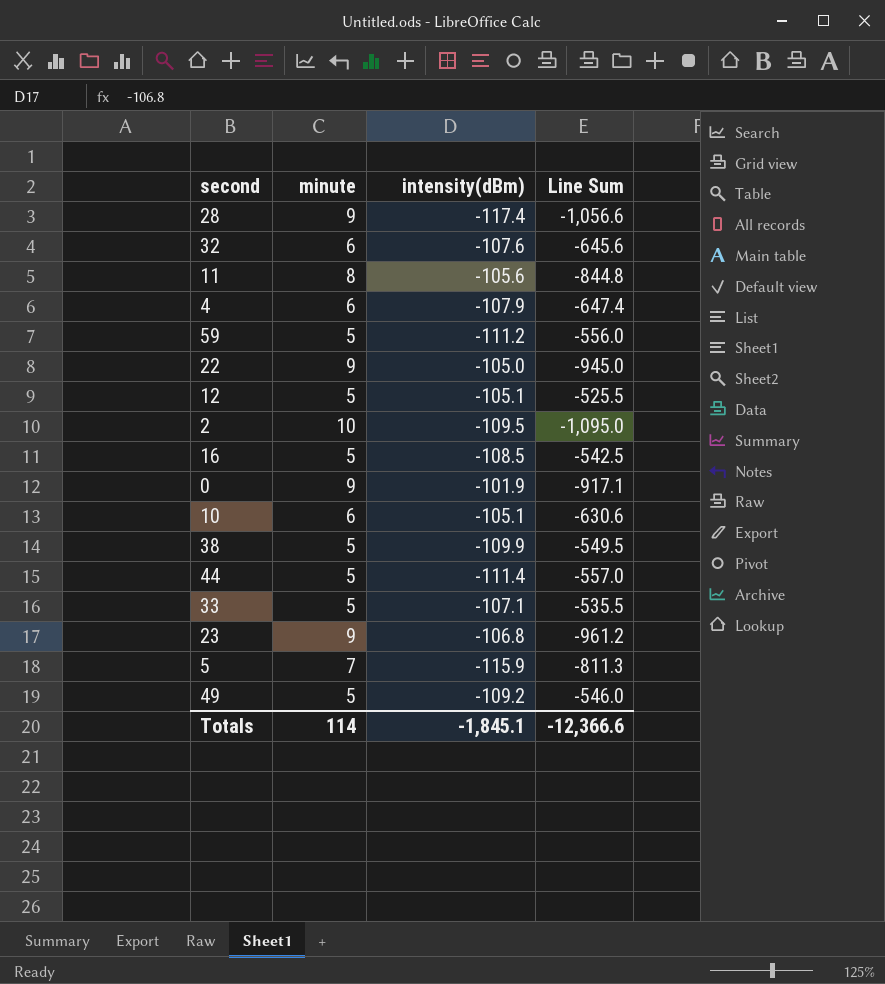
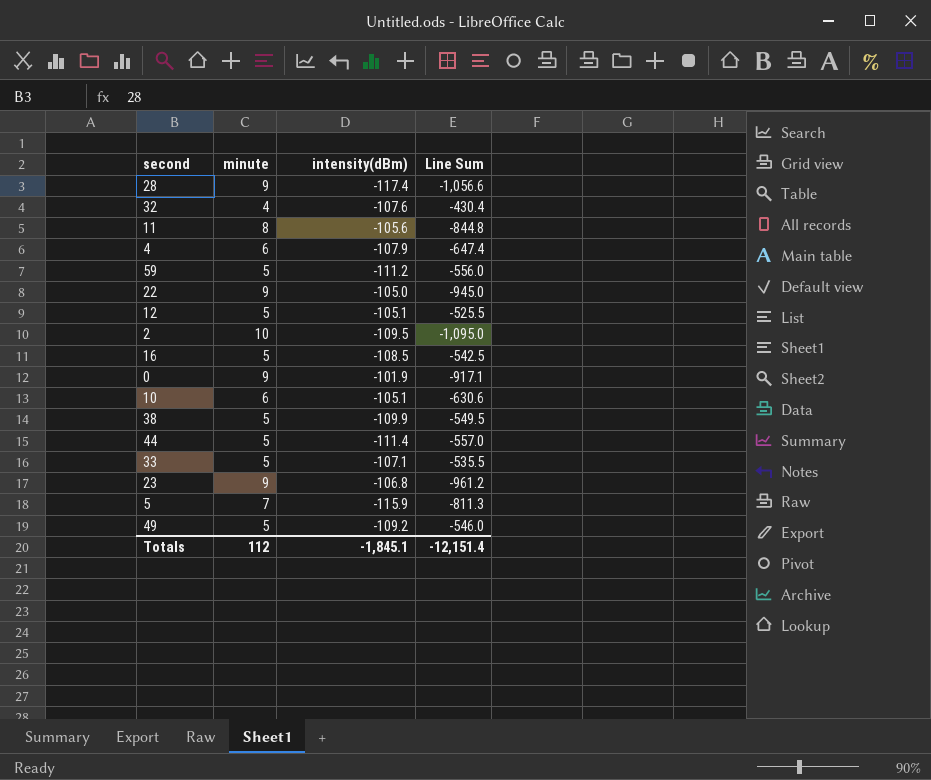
32 | minute: 6 -> 4
32 | Line Sum: -645.6 -> -430.4
Totals | minute: 114 -> 112
Totals | Line Sum: -12,366.6 -> -12,151.4

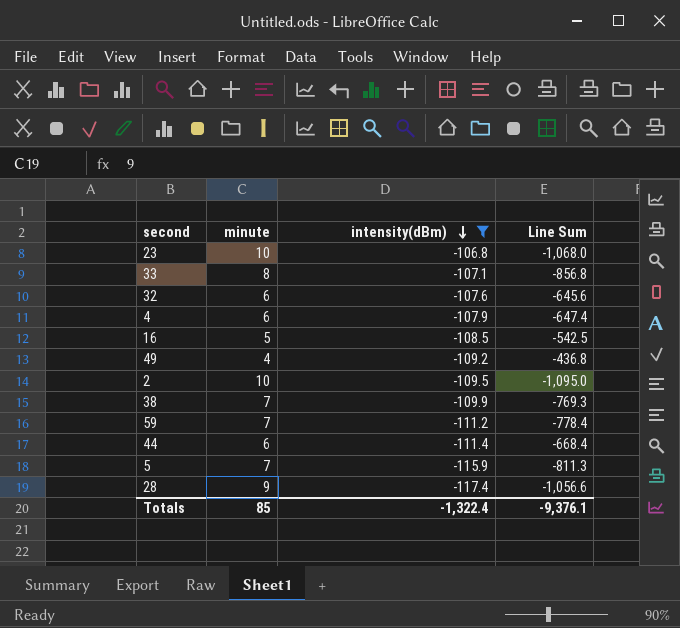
filter: none -> intensity(dBm) <= -106.8
row order: none -> intensity(dBm) descending
23 | minute: 9 -> 10
23 | Line Sum: -961.2 -> -1,068.0
33 | minute: 5 -> 8
33 | Line Sum: -535.5 -> -856.8
32 | minute: 4 -> 6
32 | Line Sum: -430.4 -> -645.6
49 | minute: 5 -> 4
49 | Line Sum: -546.0 -> -436.8
38 | minute: 5 -> 7
38 | Line Sum: -549.5 -> -769.3
59 | minute: 5 -> 7
59 | Line Sum: -556.0 -> -778.4
44 | minute: 5 -> 6
44 | Line Sum: -557.0 -> -668.4
Totals | minute: 112 -> 85
Totals | intensity(dBm): -1,845.1 -> -1,322.4
Totals | Line Sum: -12,151.4 -> -9,376.1

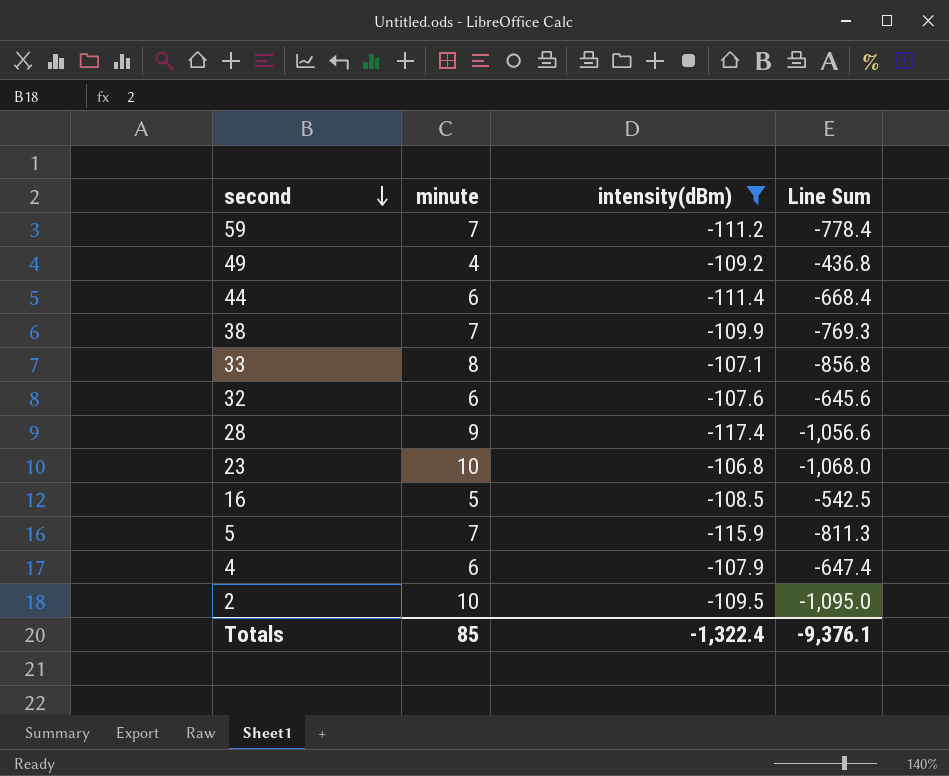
row order: intensity(dBm) descending -> second descending

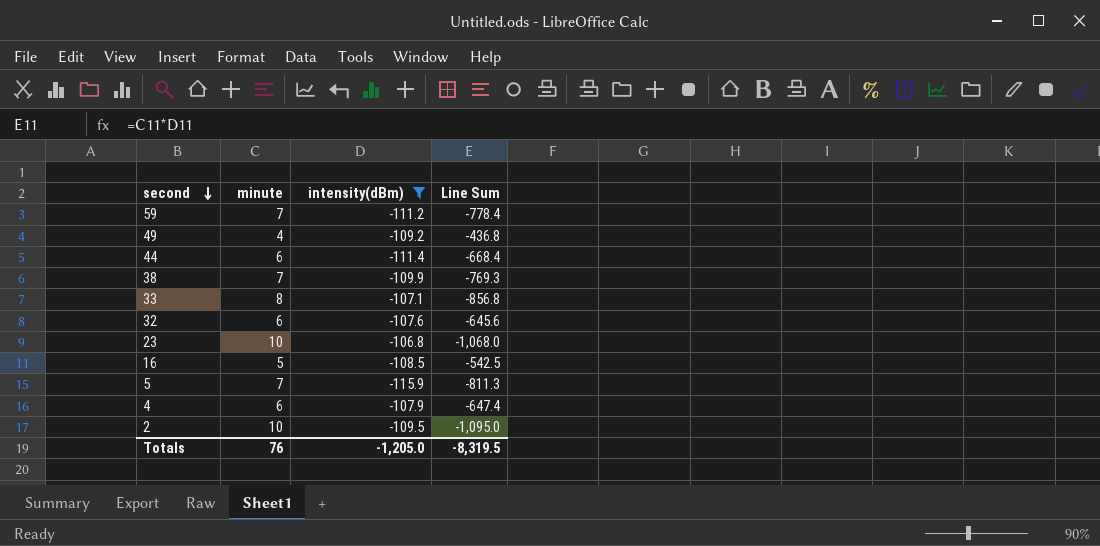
row 28: 9 | -117.4 | -1,056.6 -> none
Totals | minute: 85 -> 76
Totals | intensity(dBm): -1,322.4 -> -1,205.0
Totals | Line Sum: -9,376.1 -> -8,319.5

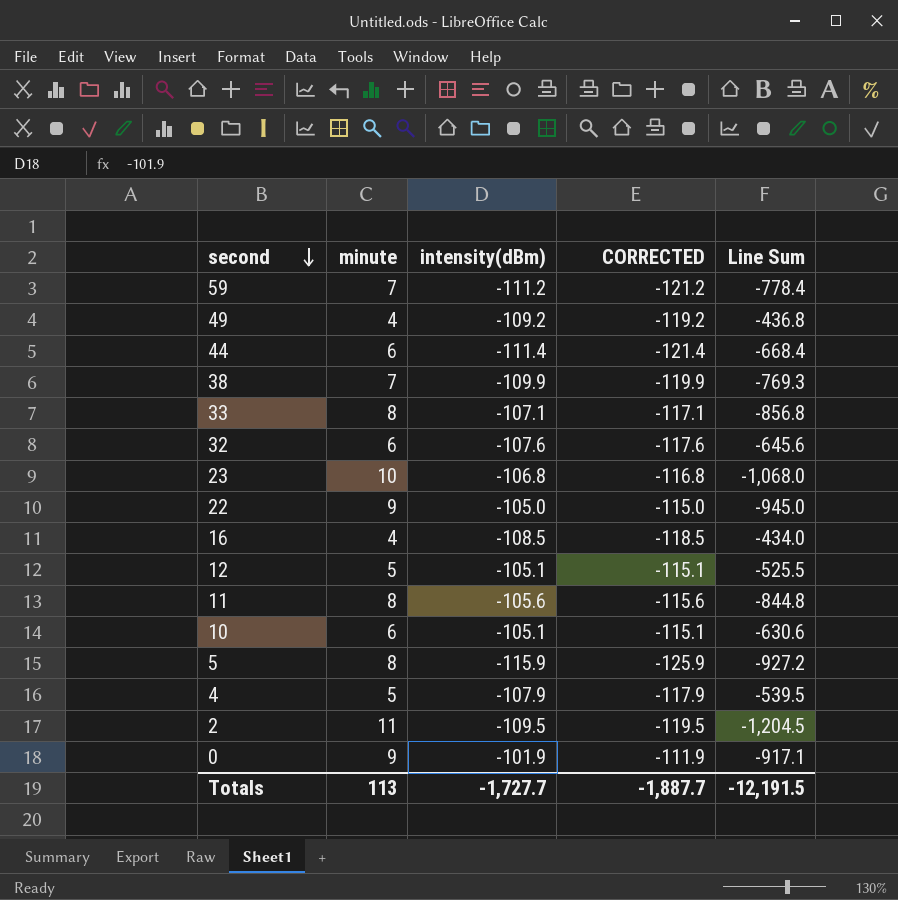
filter: intensity(dBm) <= -106.8 -> none
column CORRECTED | formula: none -> [intensity(dBm)] - 10
16 | minute: 5 -> 4
16 | Line Sum: -542.5 -> -434.0
5 | minute: 7 -> 8
5 | Line Sum: -811.3 -> -927.2
4 | minute: 6 -> 5
4 | Line Sum: -647.4 -> -539.5
2 | minute: 10 -> 11
2 | Line Sum: -1,095.0 -> -1,204.5
Totals | minute: 76 -> 113
Totals | intensity(dBm): -1,205.0 -> -1,727.7
Totals | Line Sum: -8,319.5 -> -12,191.5

